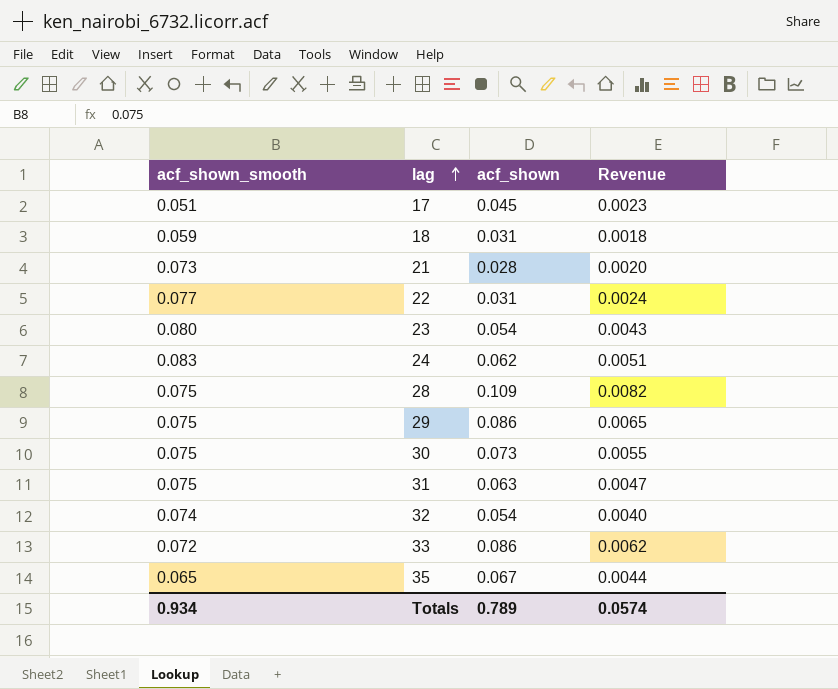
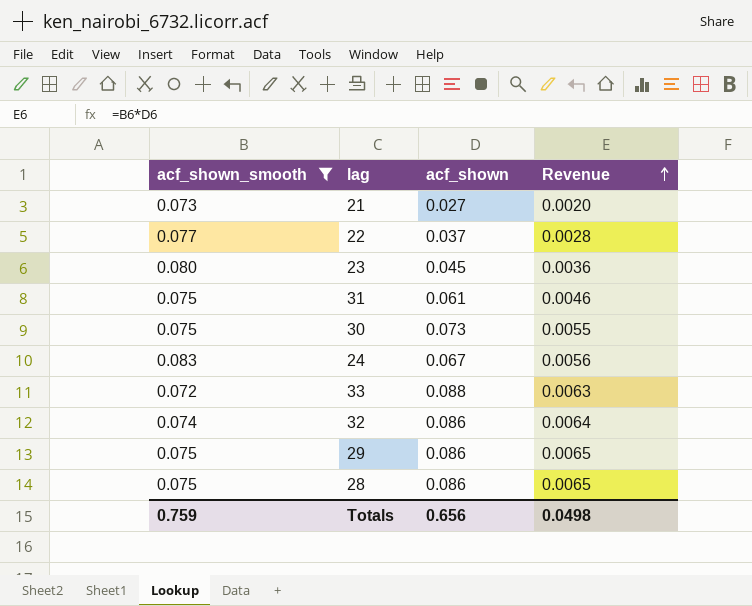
filter: none -> acf_shown_smooth >= 0.072
row order: lag ascending -> Revenue ascending
21 | acf_shown: 0.028 -> 0.027
22 | acf_shown: 0.031 -> 0.037
22 | Revenue: 0.0024 -> 0.0028
23 | acf_shown: 0.054 -> 0.045
23 | Revenue: 0.0043 -> 0.0036
31 | acf_shown: 0.063 -> 0.061
31 | Revenue: 0.0047 -> 0.0046
24 | acf_shown: 0.062 -> 0.067
24 | Revenue: 0.0051 -> 0.0056
33 | acf_shown: 0.086 -> 0.088
33 | Revenue: 0.0062 -> 0.0063
32 | acf_shown: 0.054 -> 0.086
32 | Revenue: 0.0040 -> 0.0064
28 | acf_shown: 0.109 -> 0.086
28 | Revenue: 0.0082 -> 0.0065
Totals | acf_shown_smooth: 0.934 -> 0.759
Totals | acf_shown: 0.789 -> 0.656
Totals | Revenue: 0.0574 -> 0.0498

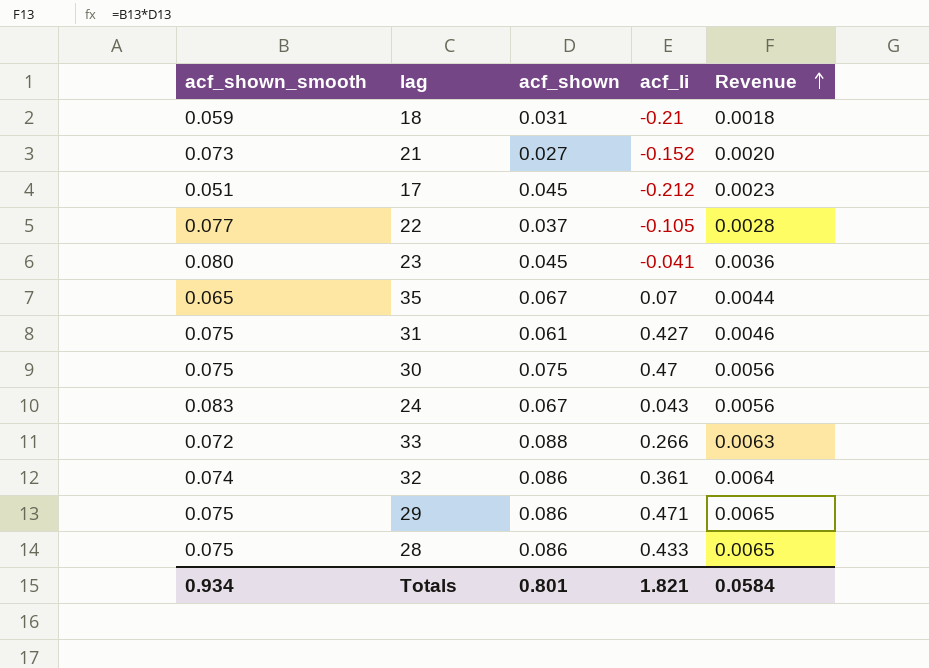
filter: acf_shown_smooth >= 0.072 -> none
column acf_li | position: none -> 4
30 | acf_shown: 0.073 -> 0.075
30 | Revenue: 0.0055 -> 0.0056
Totals | acf_shown_smooth: 0.759 -> 0.934
Totals | acf_shown: 0.656 -> 0.801
Totals | Revenue: 0.0498 -> 0.0584

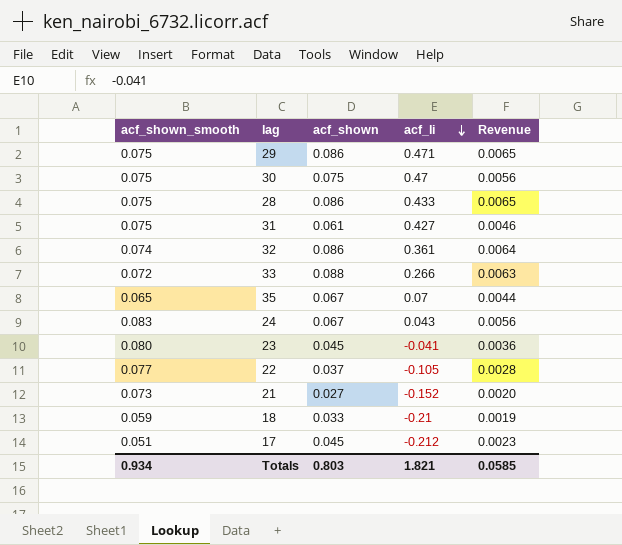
row order: Revenue ascending -> acf_li descending
18 | acf_shown: 0.031 -> 0.033
18 | Revenue: 0.0018 -> 0.0019
Totals | acf_shown: 0.801 -> 0.803
Totals | Revenue: 0.0584 -> 0.0585

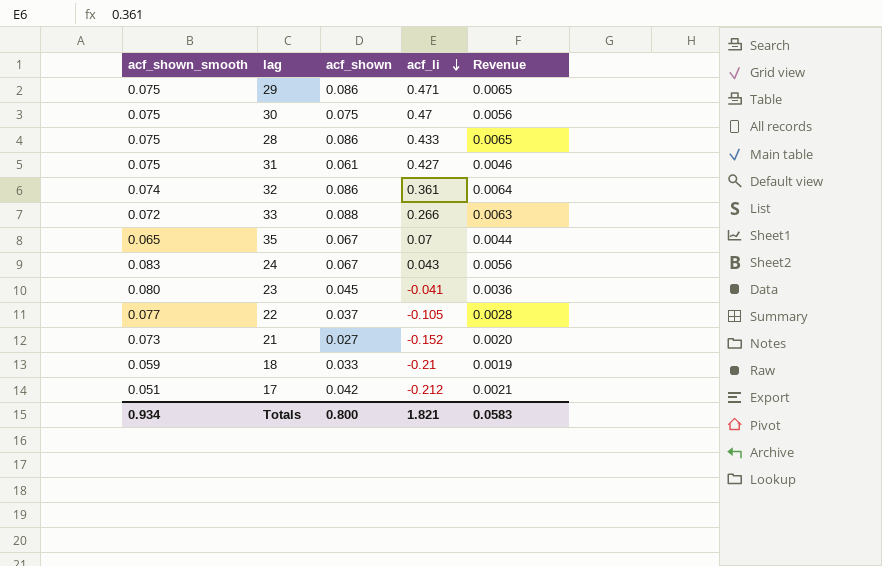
17 | acf_shown: 0.045 -> 0.042
17 | Revenue: 0.0023 -> 0.0021
Totals | acf_shown: 0.803 -> 0.800
Totals | Revenue: 0.0585 -> 0.0583

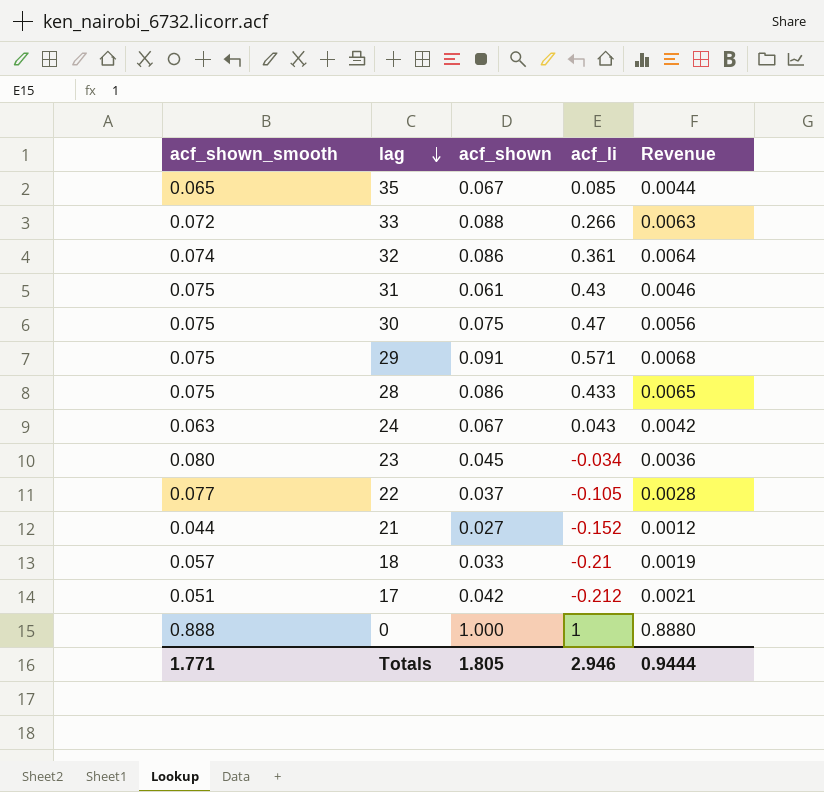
row order: acf_li descending -> lag descending
35 | acf_li: 0.07 -> 0.085
31 | acf_li: 0.427 -> 0.43
29 | acf_shown: 0.086 -> 0.091
29 | acf_li: 0.471 -> 0.571
29 | Revenue: 0.0065 -> 0.0068
24 | acf_shown_smooth: 0.083 -> 0.063
24 | Revenue: 0.0056 -> 0.0042
23 | acf_li: -0.041 -> -0.034
21 | acf_shown_smooth: 0.073 -> 0.044
21 | Revenue: 0.0020 -> 0.0012
18 | acf_shown_smooth: 0.059 -> 0.057
row 0: none -> 0.888 | 1.000 | 1 | 0.8880
Totals | acf_shown_smooth: 0.934 -> 1.771
Totals | acf_shown: 0.800 -> 1.805
Totals | acf_li: 1.821 -> 2.946
Totals | Revenue: 0.0583 -> 0.9444

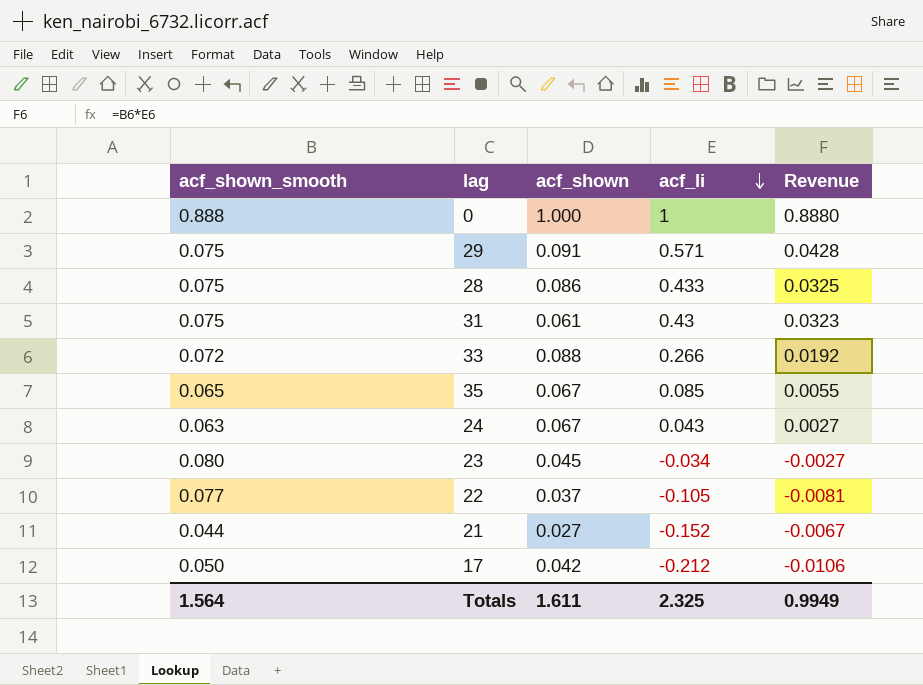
row order: lag descending -> acf_li descending
column Revenue | formula: [acf_shown_smooth] * [acf_shown] -> [acf_shown_smooth] * [acf_li]
row 32: 0.074 | 0.086 | 0.361 | 0.0064 -> none
row 30: 0.075 | 0.075 | 0.47 | 0.0056 -> none
row 18: 0.057 | 0.033 | -0.21 | 0.0019 -> none
17 | acf_shown_smooth: 0.051 -> 0.050
Totals | acf_shown_smooth: 1.771 -> 1.564
Totals | acf_shown: 1.805 -> 1.611
Totals | acf_li: 2.946 -> 2.325
Totals | Revenue: 0.9444 -> 0.9949

